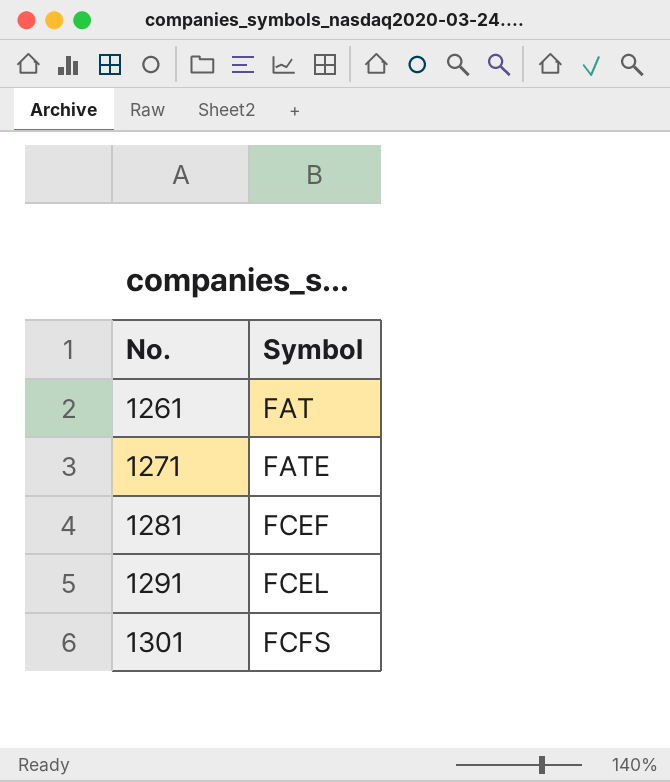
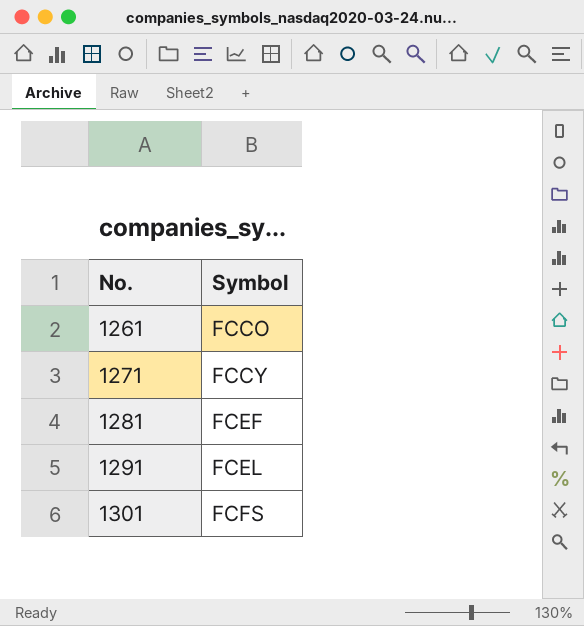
1261 | Symbol: FAT -> FCCO
1271 | Symbol: FATE -> FCCY

